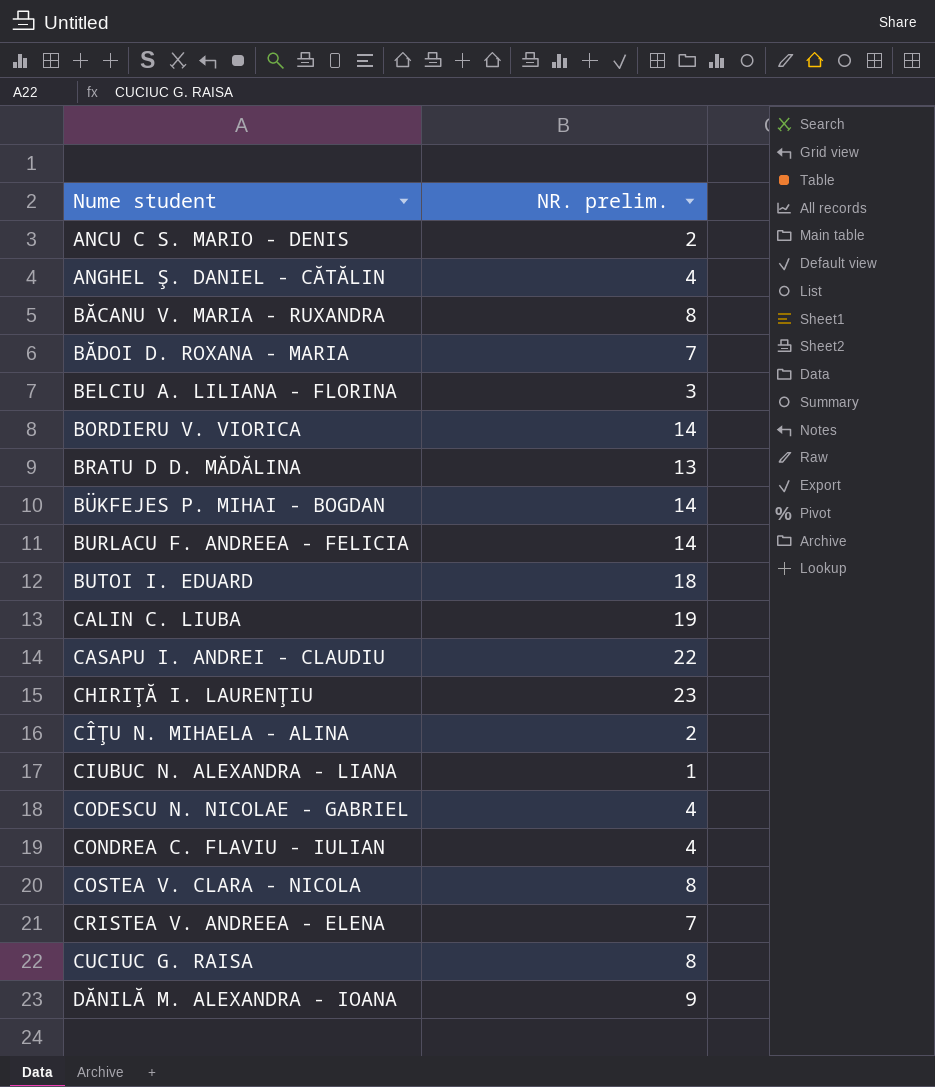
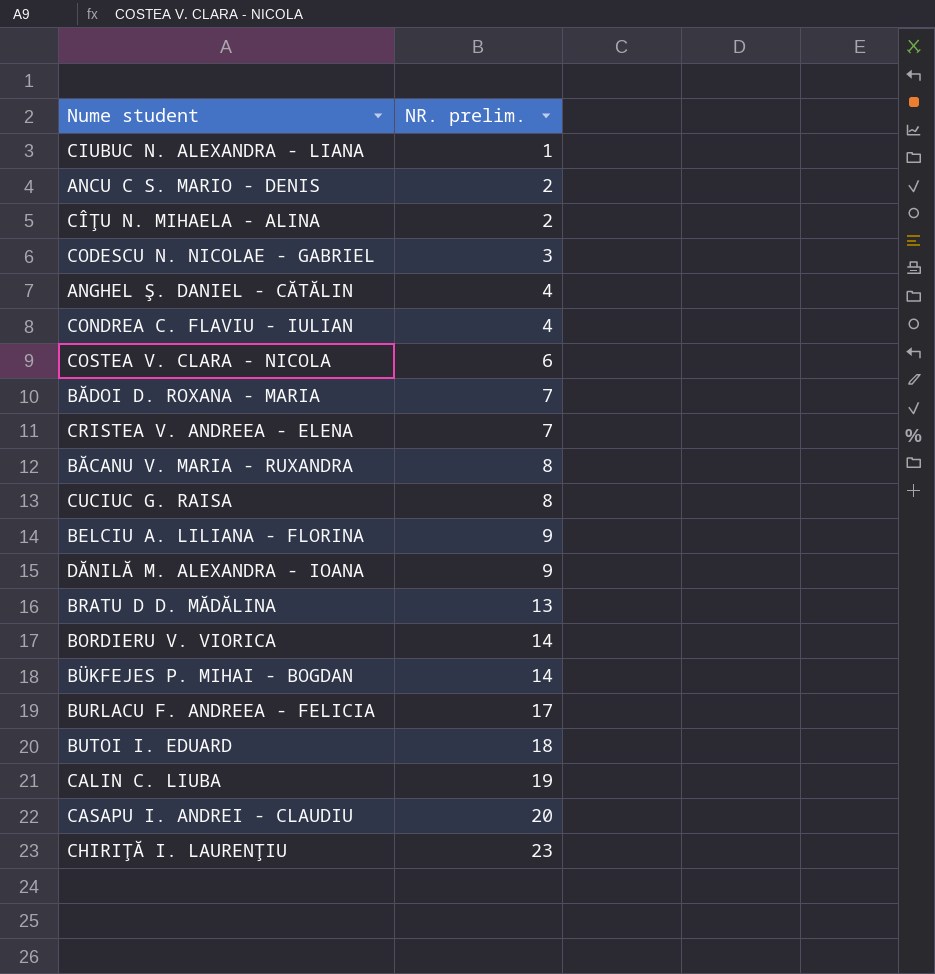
row order: Nume student ascending -> NR. prelim. ascending
CODESCU N. NICOLAE - GABRIEL | NR. prelim.: 4 -> 3
COSTEA V. CLARA - NICOLA | NR. prelim.: 8 -> 6
BELCIU A. LILIANA - FLORINA | NR. prelim.: 3 -> 9
BURLACU F. ANDREEA - FELICIA | NR. prelim.: 14 -> 17
CASAPU I. ANDREI - CLAUDIU | NR. prelim.: 22 -> 20

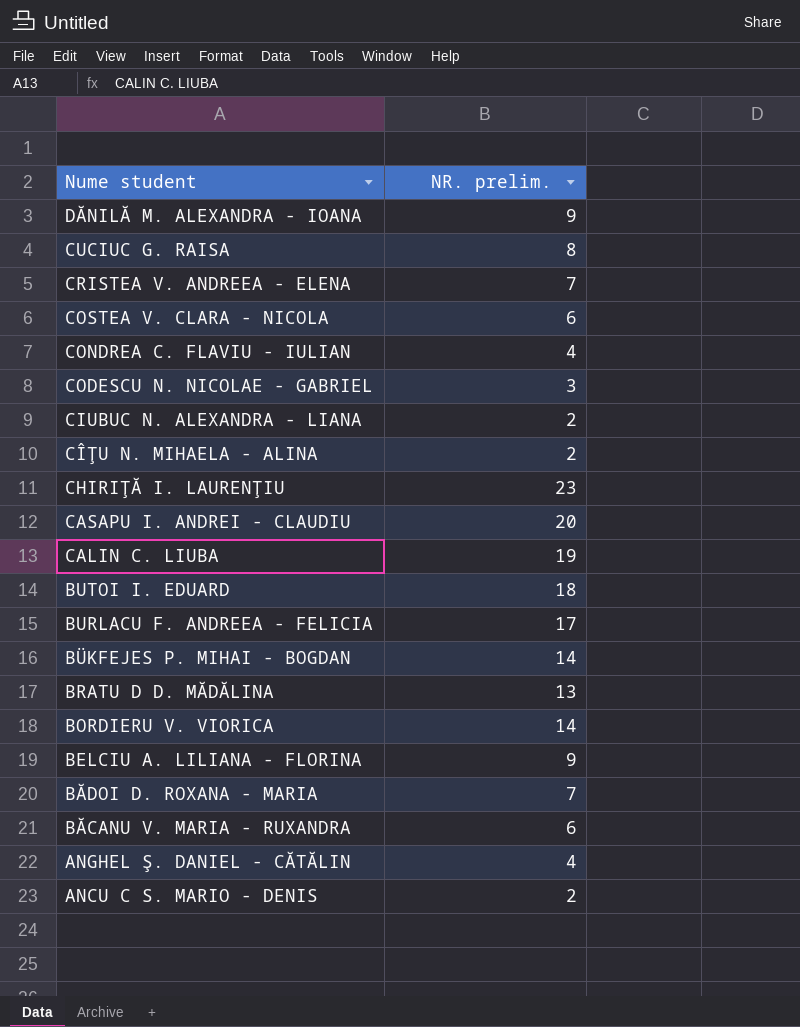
row order: NR. prelim. ascending -> Nume student descending
CIUBUC N. ALEXANDRA - LIANA | NR. prelim.: 1 -> 2
BĂCANU V. MARIA - RUXANDRA | NR. prelim.: 8 -> 6

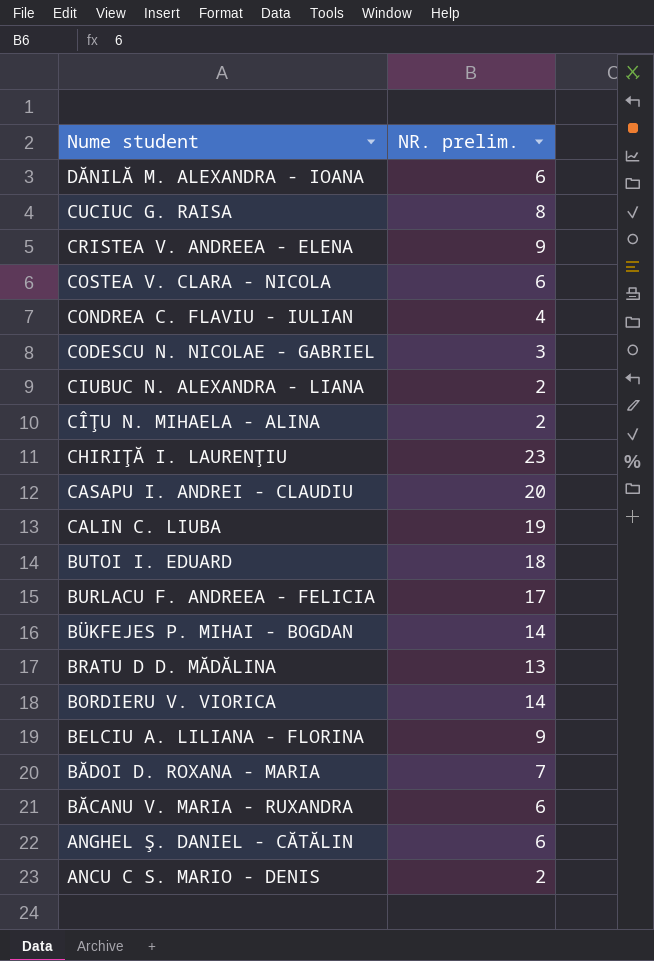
DĂNILĂ M. ALEXANDRA - IOANA | NR. prelim.: 9 -> 6
CRISTEA V. ANDREEA - ELENA | NR. prelim.: 7 -> 9
ANGHEL Ş. DANIEL - CĂTĂLIN | NR. prelim.: 4 -> 6

